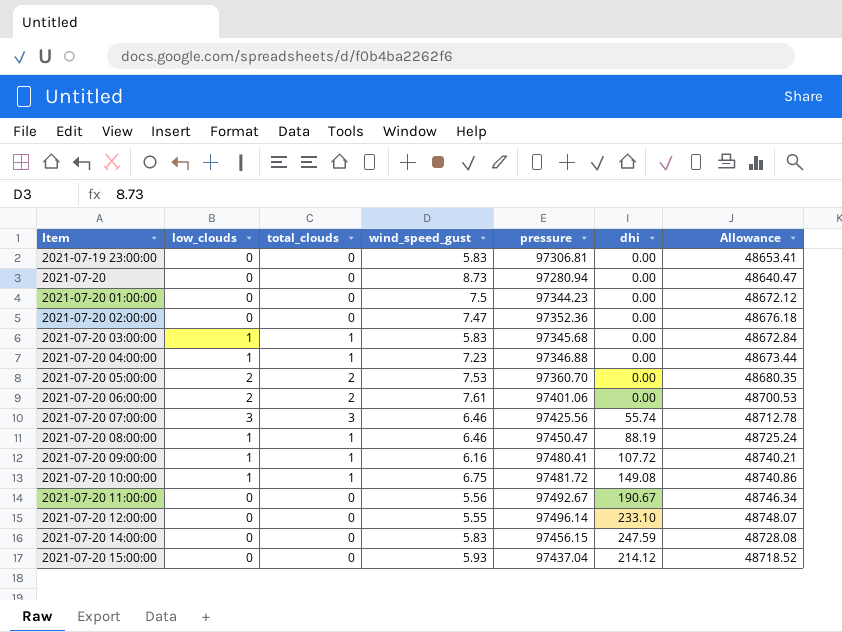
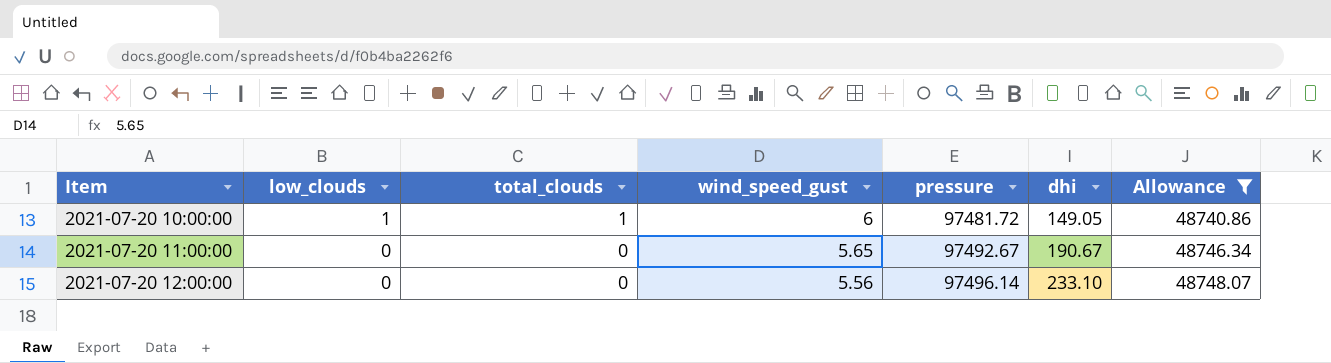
filter: none -> Allowance >= 48740.86
2021-07-20 10:00:00 | wind_speed_gust: 6.75 -> 6
2021-07-20 10:00:00 | dhi: 149.08 -> 149.05
2021-07-20 11:00:00 | wind_speed_gust: 5.56 -> 5.65
2021-07-20 12:00:00 | wind_speed_gust: 5.55 -> 5.56

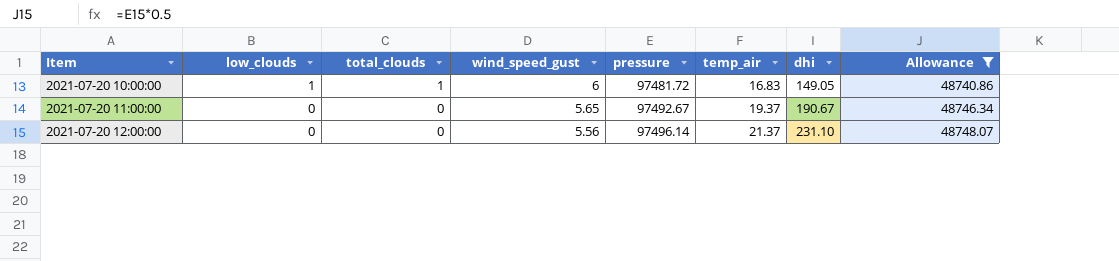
column temp_air | position: none -> 6
2021-07-20 12:00:00 | dhi: 233.10 -> 231.10

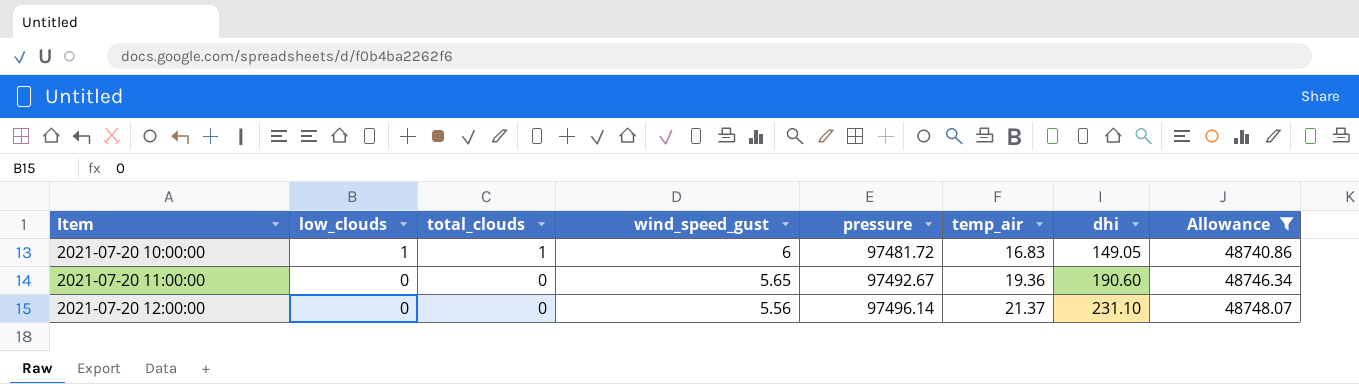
2021-07-20 11:00:00 | temp_air: 19.37 -> 19.36
2021-07-20 11:00:00 | dhi: 190.67 -> 190.60

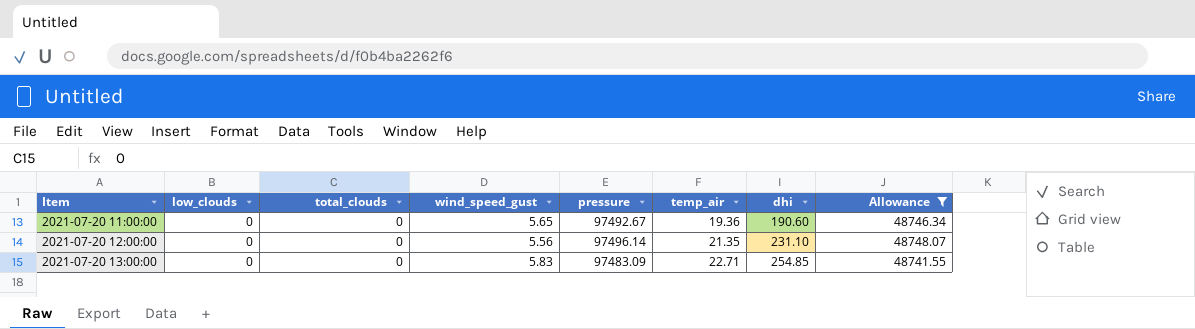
row 2021-07-20 10:00:00: 1 | 1 | 6 | 97481.72 | 16.83 | 149.05 | 48740.86 -> none
2021-07-20 12:00:00 | temp_air: 21.37 -> 21.35
row 2021-07-20 13:00:00: none -> 0 | 0 | 5.83 | 97483.09 | 22.71 | 254.85 | 48741.55

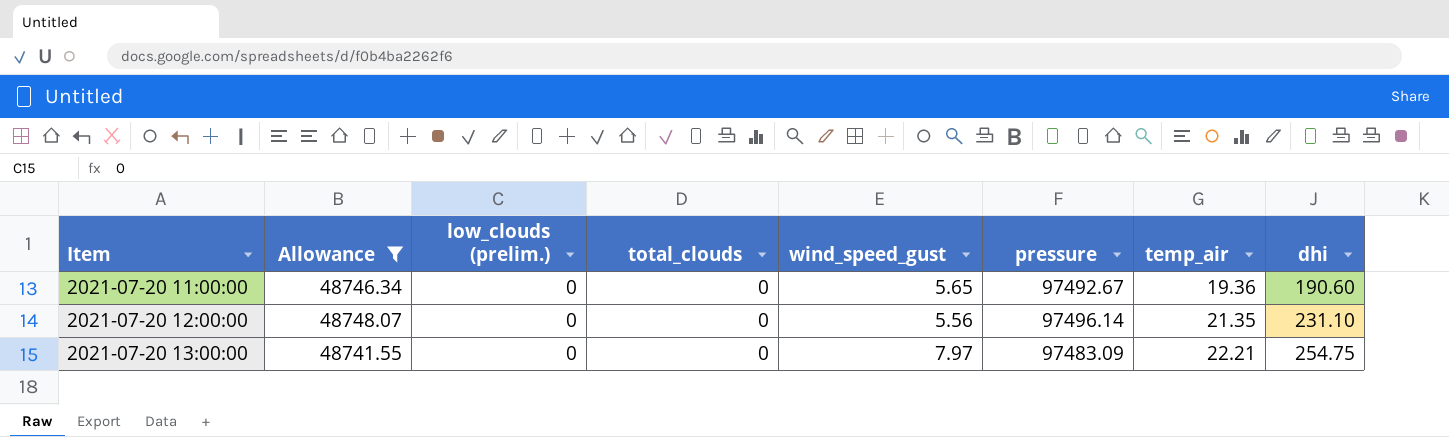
column Allowance | position: 8 -> 2
column name: low_clouds -> low_clouds (prelim.)
2021-07-20 13:00:00 | wind_speed_gust: 5.83 -> 7.97
2021-07-20 13:00:00 | temp_air: 22.71 -> 22.21
2021-07-20 13:00:00 | dhi: 254.85 -> 254.75

